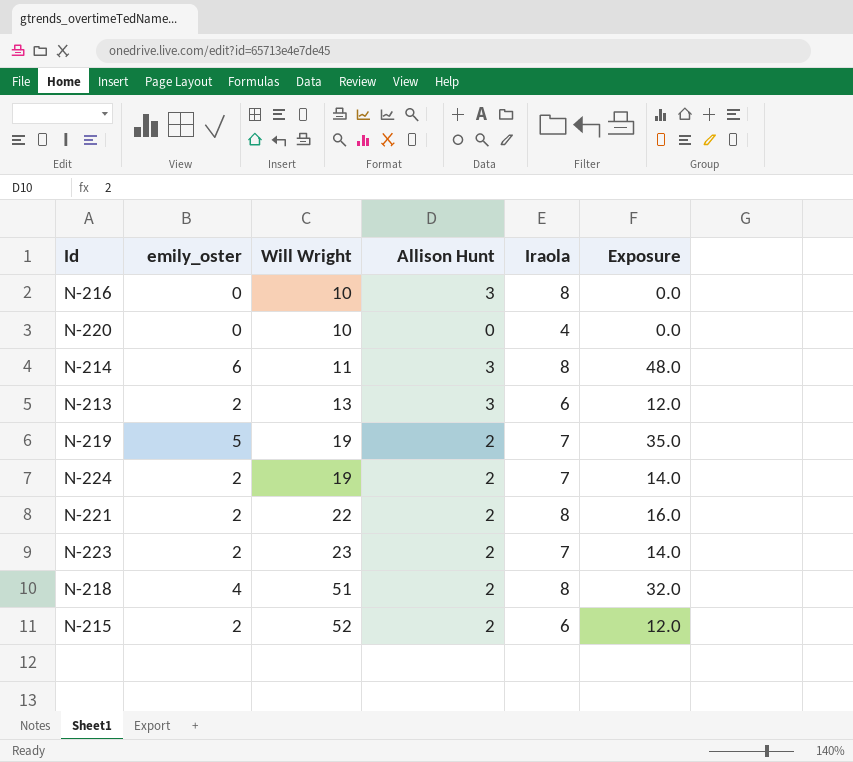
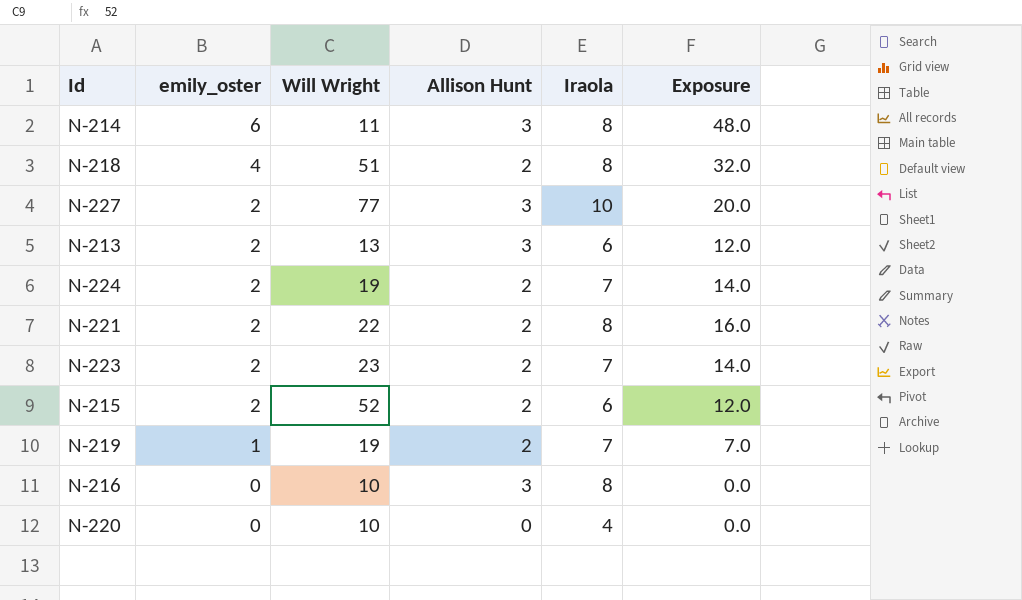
row order: Will Wright ascending -> emily_oster descending
row N-227: none -> 2 | 77 | 3 | 10 | 20.0
N-219 | emily_oster: 5 -> 1
N-219 | Exposure: 35.0 -> 7.0

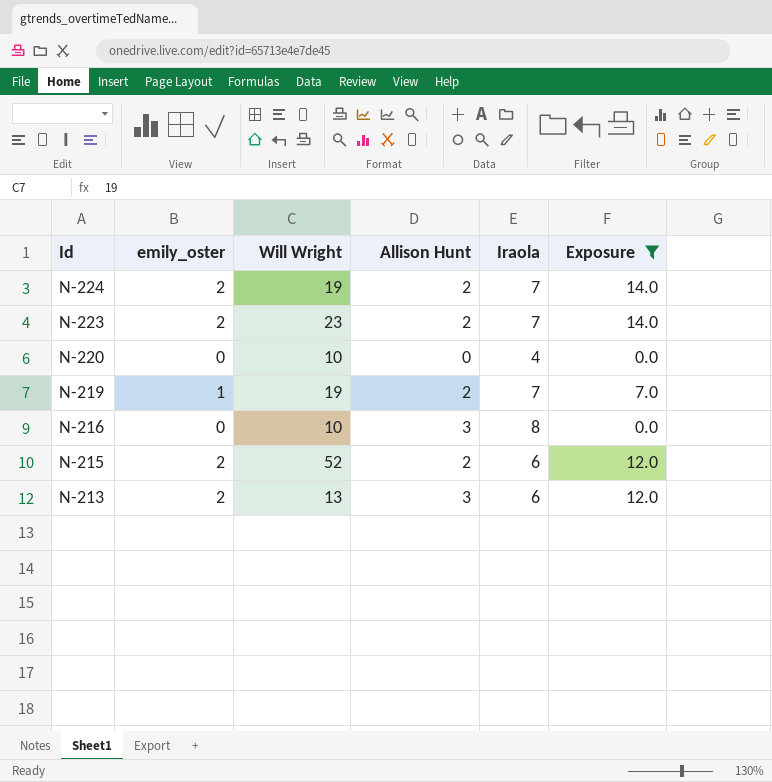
filter: none -> Exposure <= 14.0
row order: emily_oster descending -> Id descending

